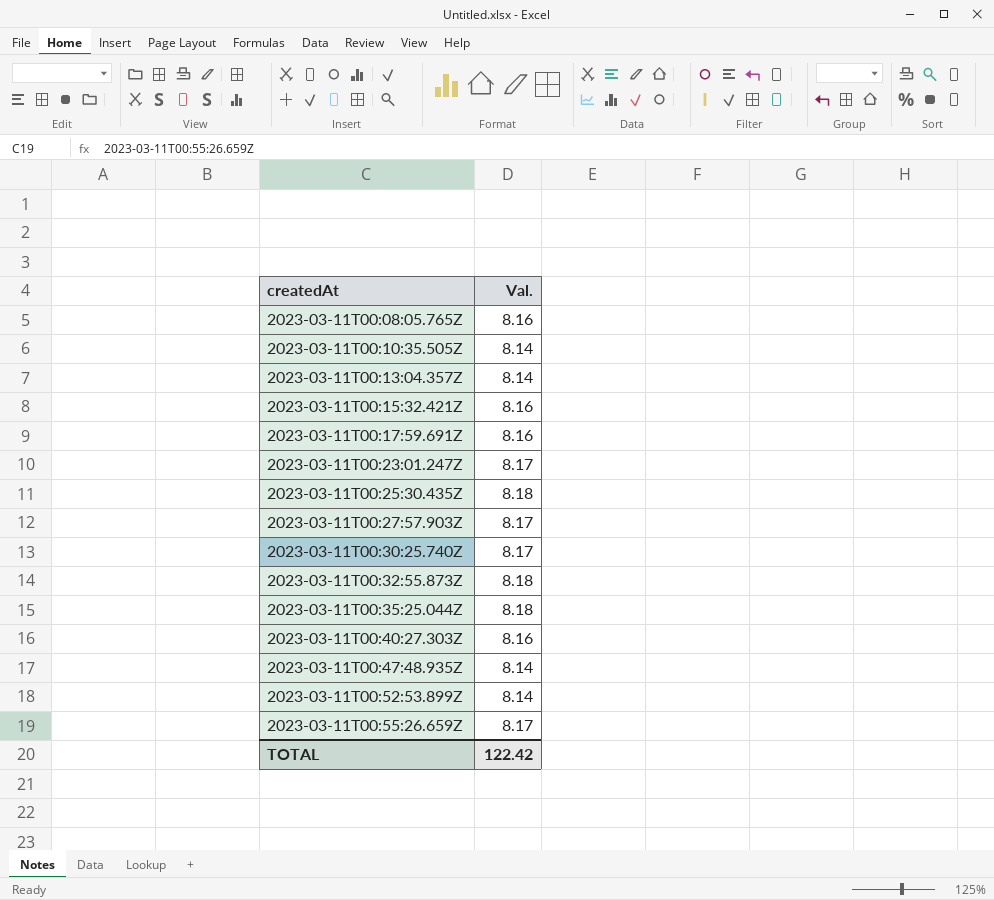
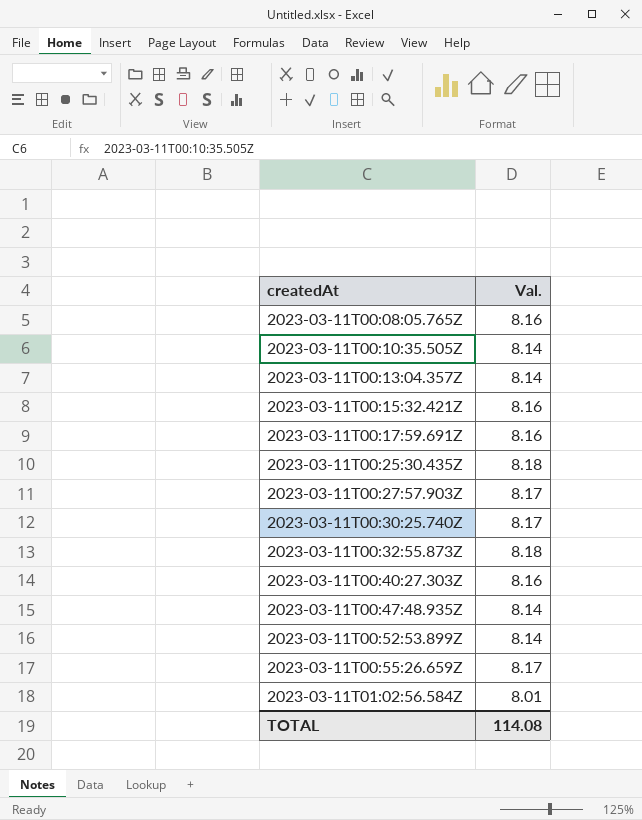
row 2023-03-11T00:23:01.247Z: 8.17 -> none
row 2023-03-11T00:35:25.044Z: 8.18 -> none
row 2023-03-11T01:02:56.584Z: none -> 8.01
TOTAL | Val.: 122.42 -> 114.08

